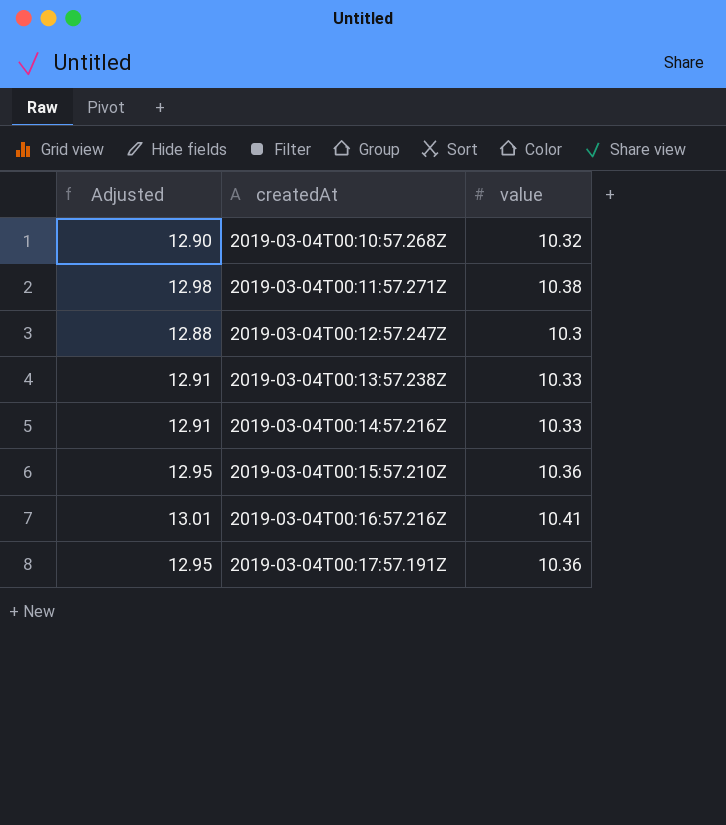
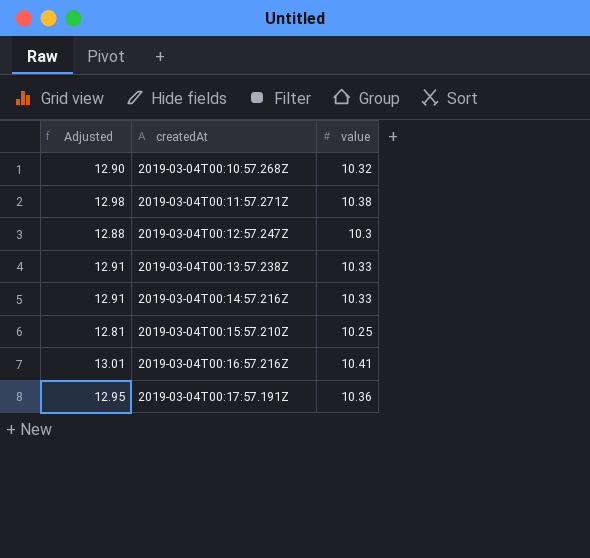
2019-03-04T00:15:57.210Z | Adjusted: 12.95 -> 12.81
2019-03-04T00:15:57.210Z | value: 10.36 -> 10.25

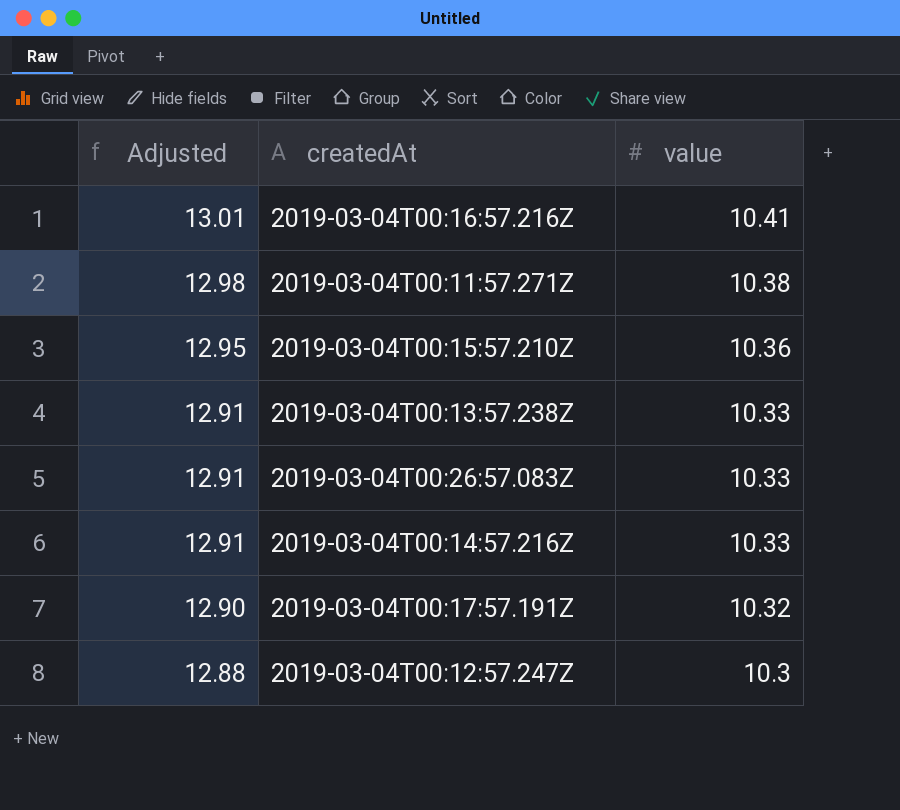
row order: createdAt ascending -> Adjusted descending
row 2019-03-04T00:10:57.268Z: 12.90 | 10.32 -> none
2019-03-04T00:15:57.210Z | Adjusted: 12.81 -> 12.95
2019-03-04T00:15:57.210Z | value: 10.25 -> 10.36
row 2019-03-04T00:26:57.083Z: none -> 12.91 | 10.33
2019-03-04T00:17:57.191Z | Adjusted: 12.95 -> 12.90
2019-03-04T00:17:57.191Z | value: 10.36 -> 10.32

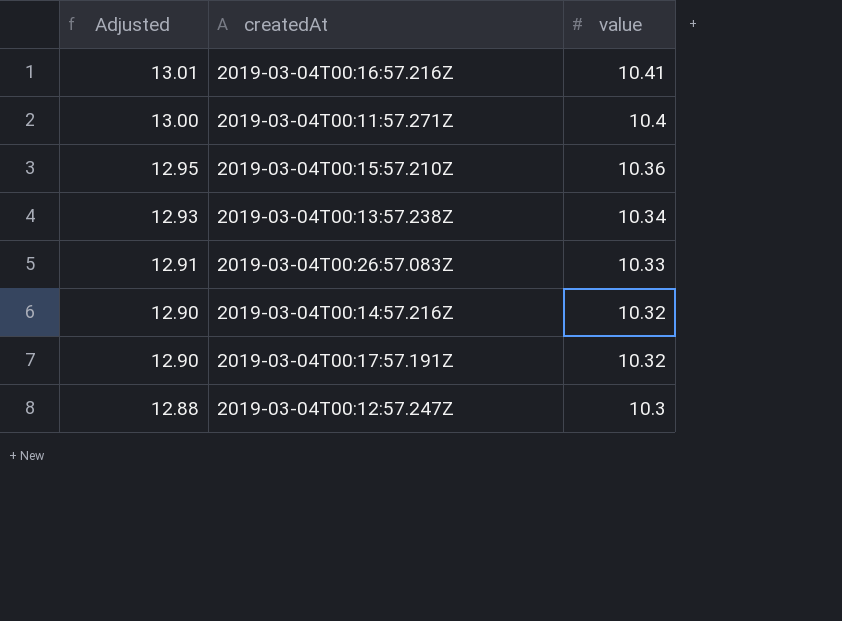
2019-03-04T00:11:57.271Z | Adjusted: 12.98 -> 13.00
2019-03-04T00:11:57.271Z | value: 10.38 -> 10.4
2019-03-04T00:13:57.238Z | Adjusted: 12.91 -> 12.93
2019-03-04T00:13:57.238Z | value: 10.33 -> 10.34
2019-03-04T00:14:57.216Z | Adjusted: 12.91 -> 12.90
2019-03-04T00:14:57.216Z | value: 10.33 -> 10.32

